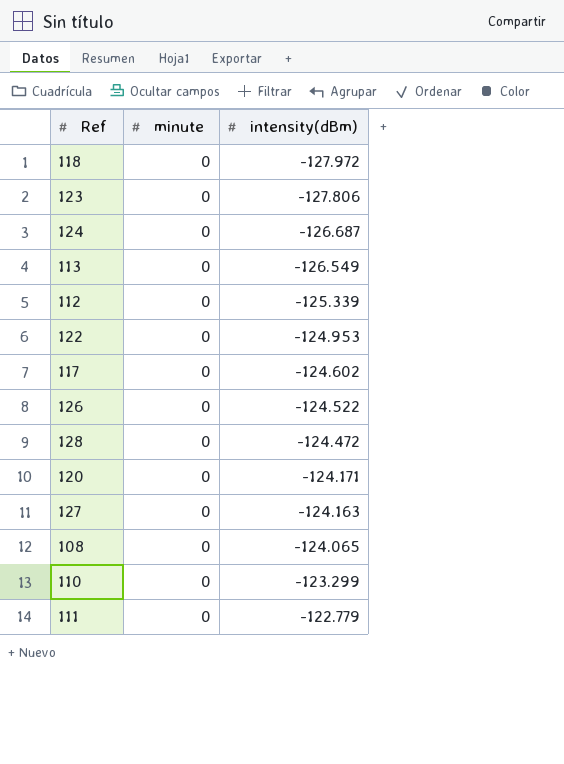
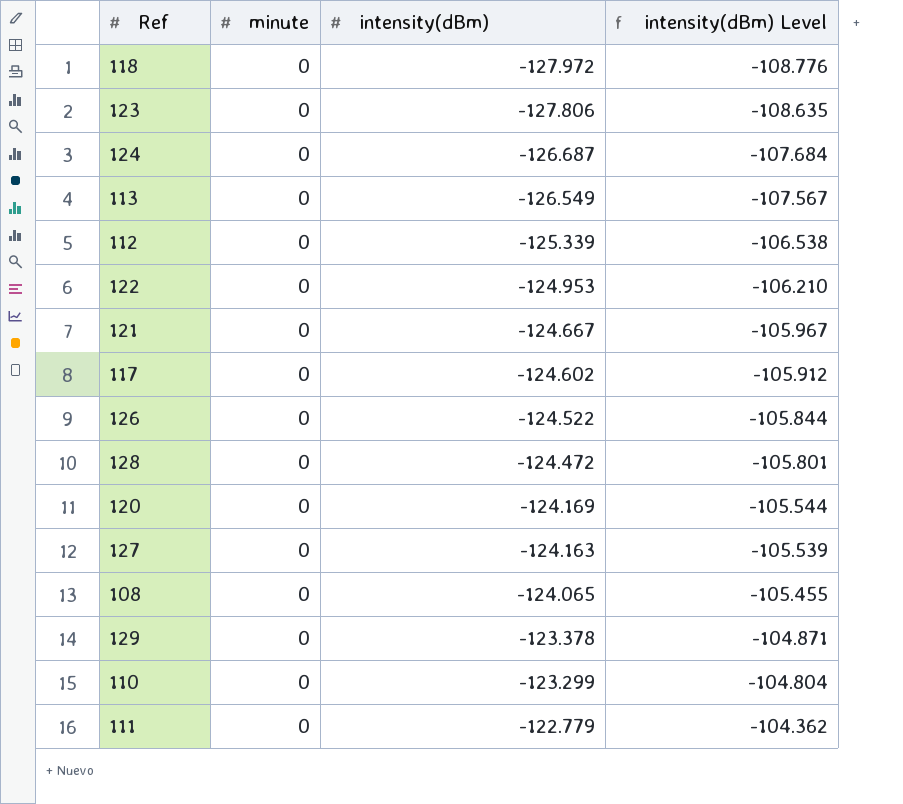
column intensity(dBm) Level | formula: none -> [intensity(dBm)] * 0.85
row 121: none -> 0 | -124.667 | -105.967
120 | intensity(dBm): -124.171 -> -124.169
row 129: none -> 0 | -123.378 | -104.871

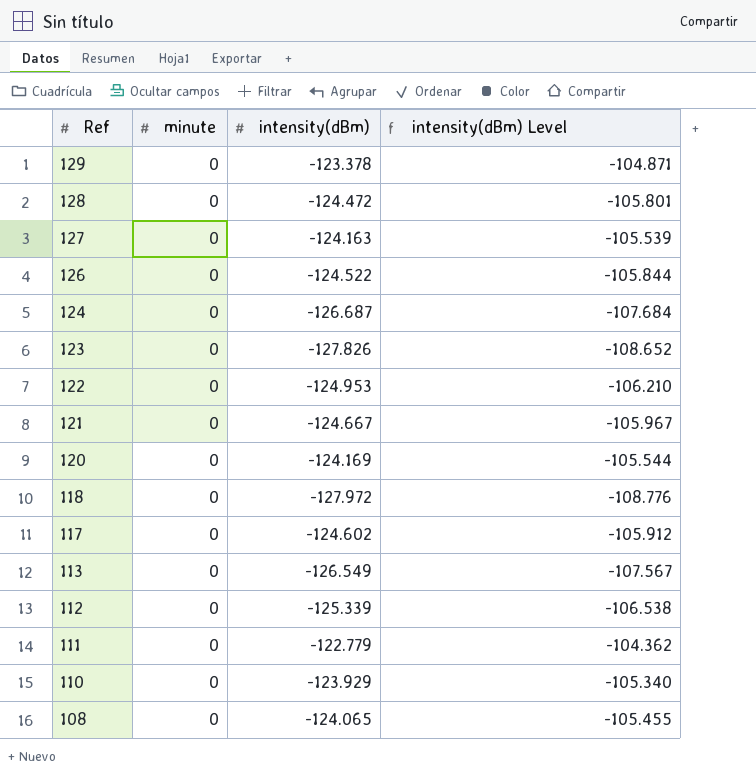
row order: intensity(dBm) ascending -> Ref descending
123 | intensity(dBm): -127.806 -> -127.826
123 | intensity(dBm) Level: -108.635 -> -108.652
110 | intensity(dBm): -123.299 -> -123.929
110 | intensity(dBm) Level: -104.804 -> -105.340

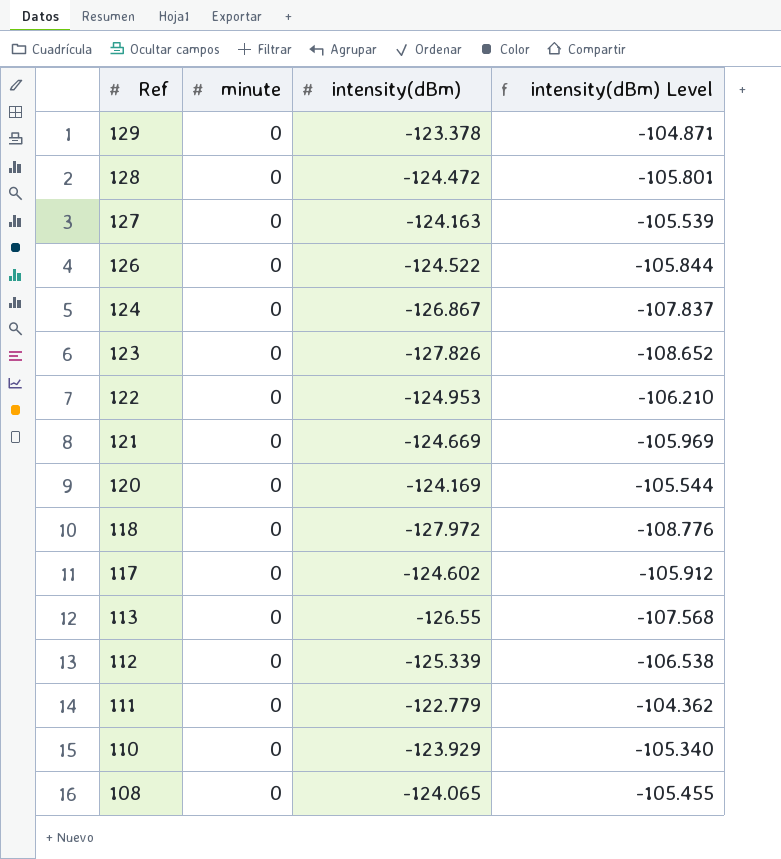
124 | intensity(dBm): -126.687 -> -126.867
124 | intensity(dBm) Level: -107.684 -> -107.837
121 | intensity(dBm): -124.667 -> -124.669
121 | intensity(dBm) Level: -105.967 -> -105.969
113 | intensity(dBm): -126.549 -> -126.55
113 | intensity(dBm) Level: -107.567 -> -107.568

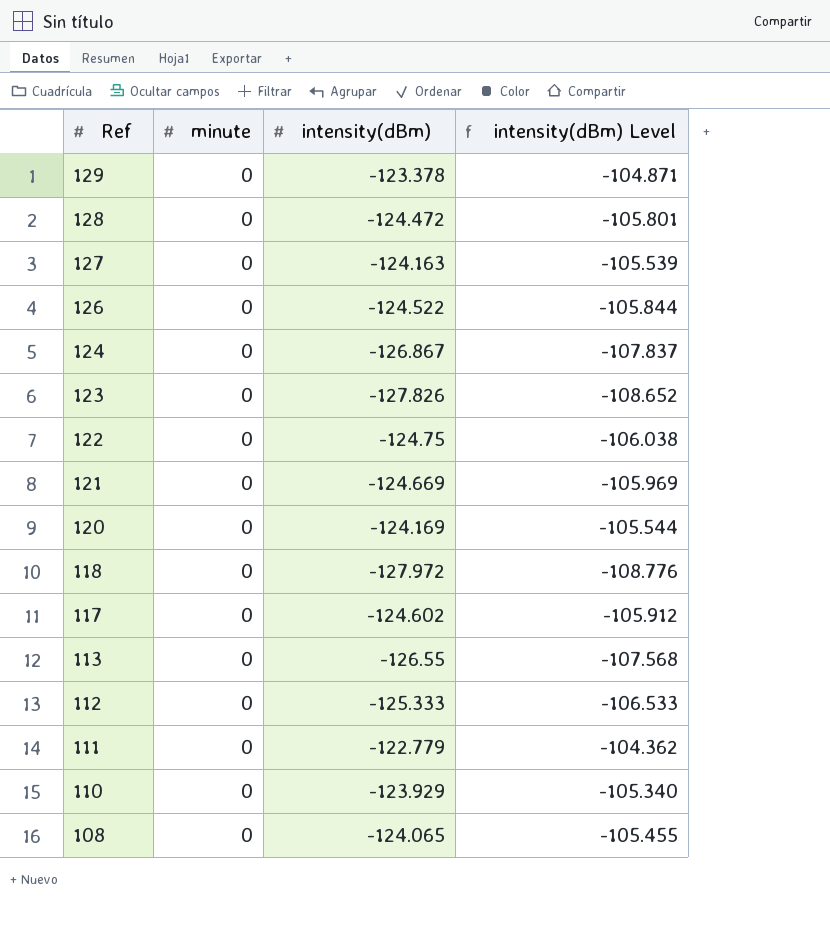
122 | intensity(dBm): -124.953 -> -124.75
122 | intensity(dBm) Level: -106.210 -> -106.038
112 | intensity(dBm): -125.339 -> -125.333
112 | intensity(dBm) Level: -106.538 -> -106.533

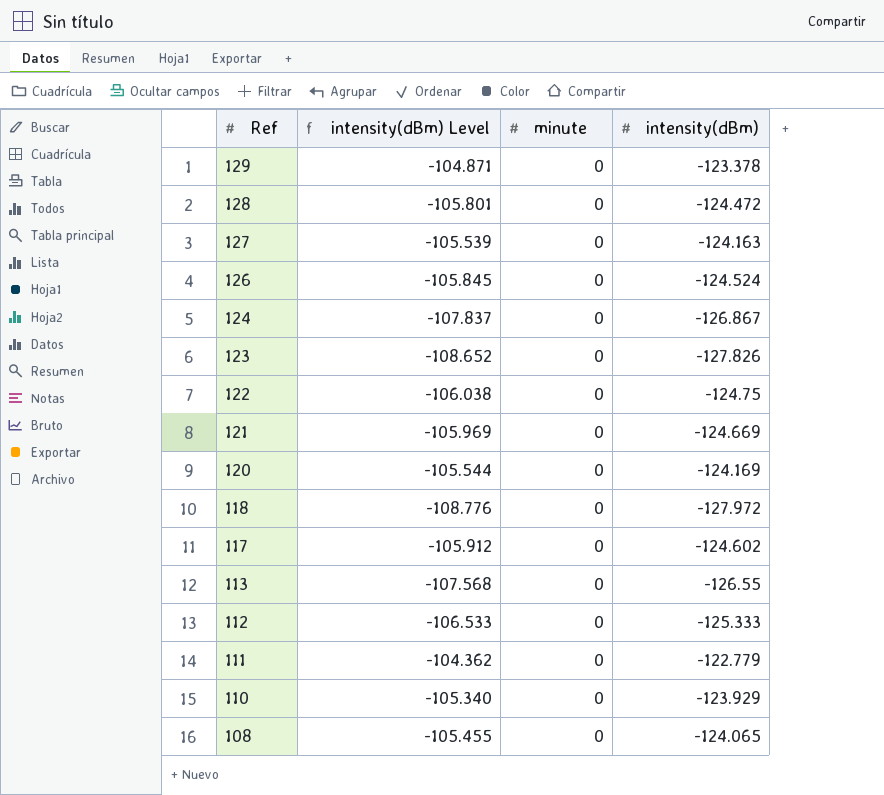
column intensity(dBm) Level | position: 4 -> 2
126 | intensity(dBm) Level: -105.844 -> -105.845
126 | intensity(dBm): -124.522 -> -124.524

